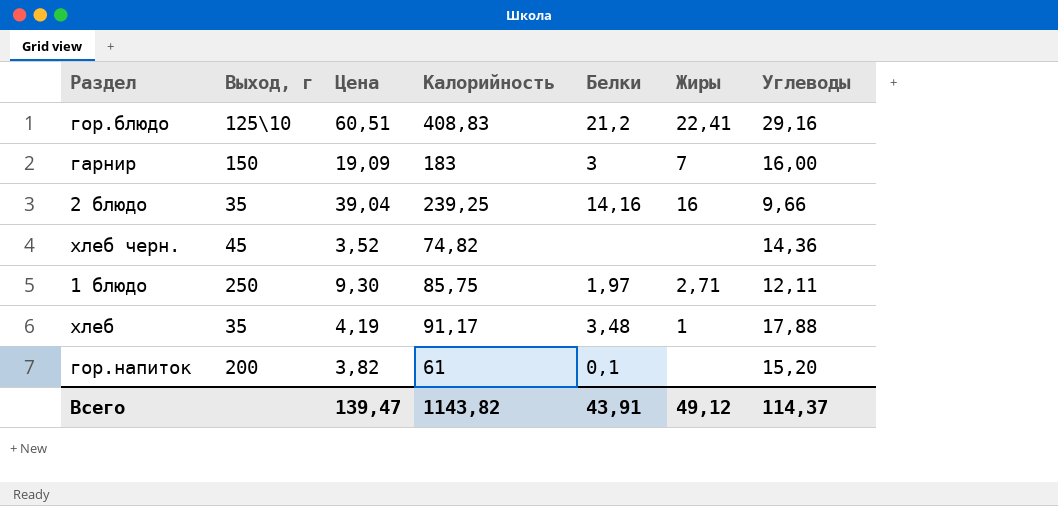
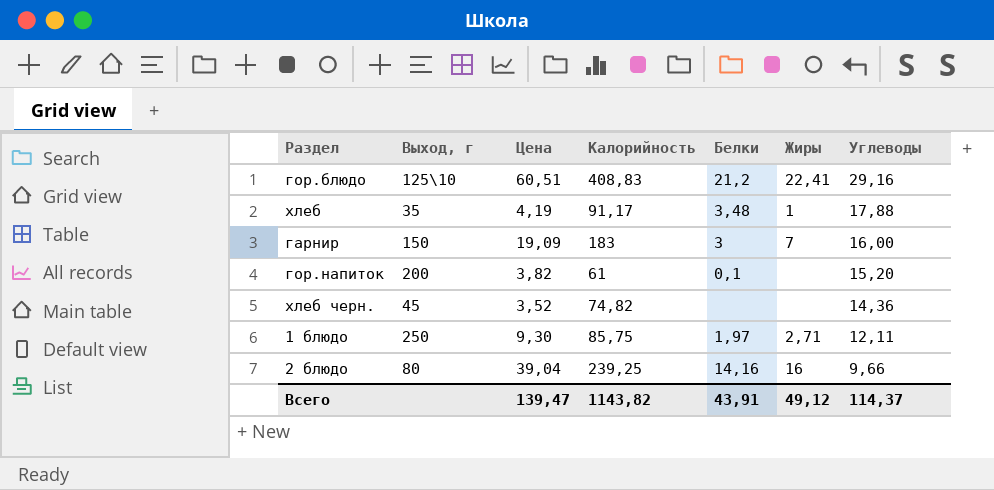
row order: none -> Углеводы descending
2 блюдо | Выход, г: 35 -> 80

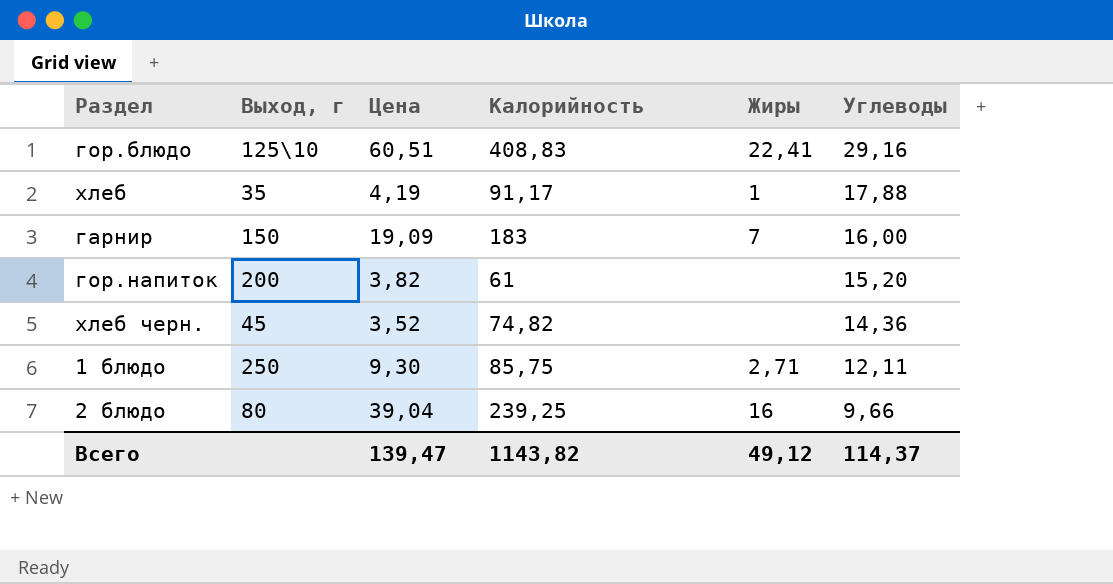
column Белки | position: 5 -> none

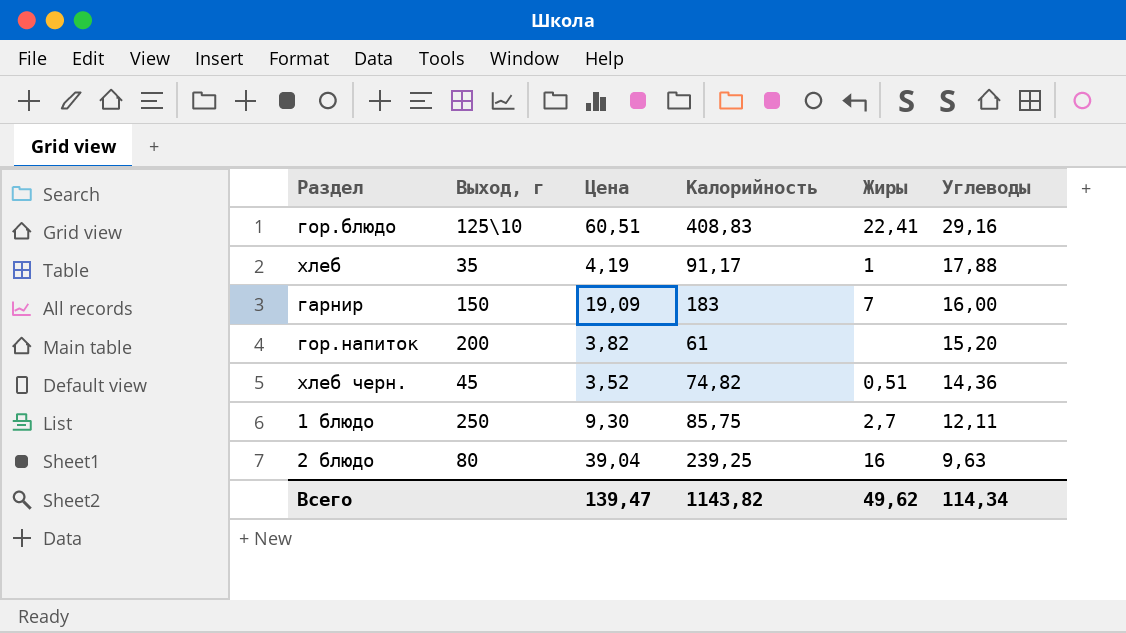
хлеб черн. | Жиры: none -> 0,51
1 блюдо | Жиры: 2,71 -> 2,7
2 блюдо | Углеводы: 9,66 -> 9,63
Всего | Жиры: 49,12 -> 49,62
Всего | Углеводы: 114,37 -> 114,34

